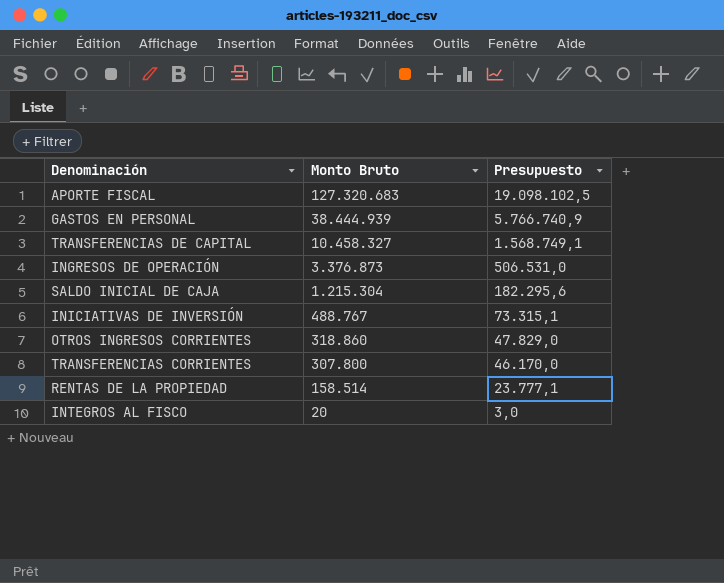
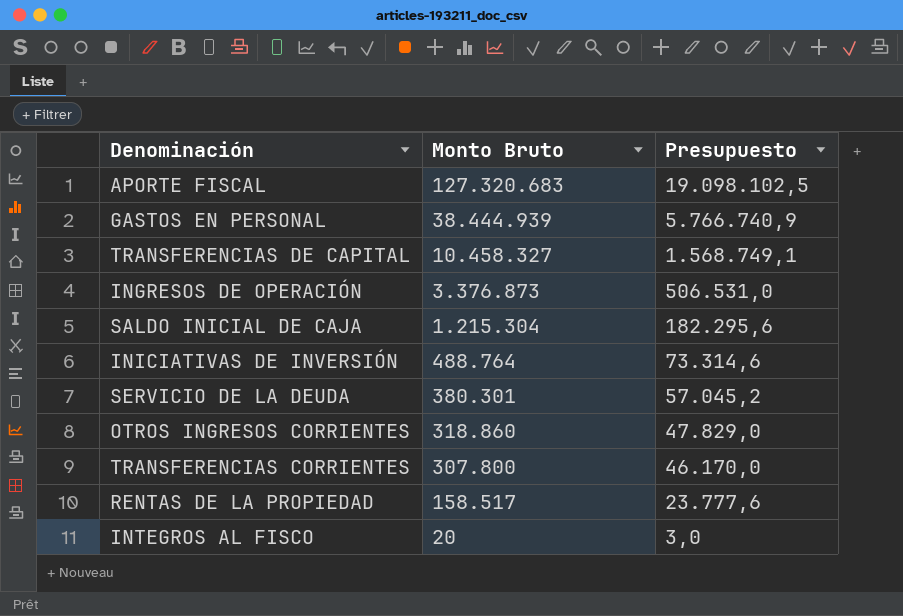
INICIATIVAS DE INVERSIÓN | Monto Bruto: 488.767 -> 488.764
INICIATIVAS DE INVERSIÓN | Presupuesto: 73.315,1 -> 73.314,6
row SERVICIO DE LA DEUDA: none -> 380.301 | 57.045,2
RENTAS DE LA PROPIEDAD | Monto Bruto: 158.514 -> 158.517
RENTAS DE LA PROPIEDAD | Presupuesto: 23.777,1 -> 23.777,6

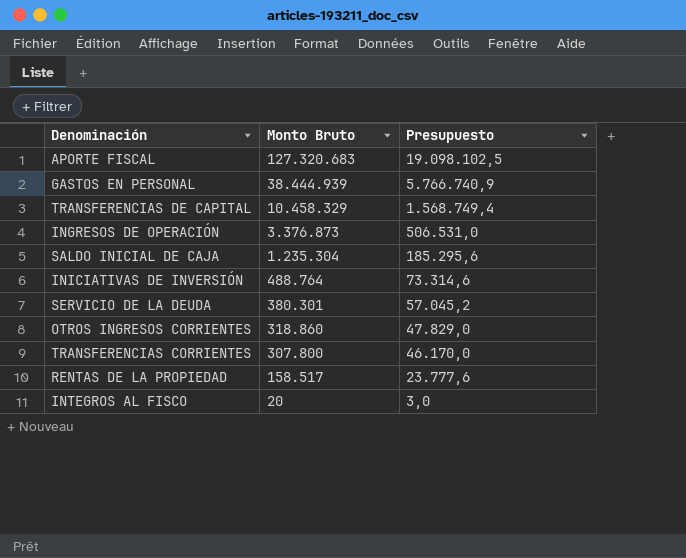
TRANSFERENCIAS DE CAPITAL | Monto Bruto: 10.458.327 -> 10.458.329
TRANSFERENCIAS DE CAPITAL | Presupuesto: 1.568.749,1 -> 1.568.749,4
SALDO INICIAL DE CAJA | Monto Bruto: 1.215.304 -> 1.235.304
SALDO INICIAL DE CAJA | Presupuesto: 182.295,6 -> 185.295,6

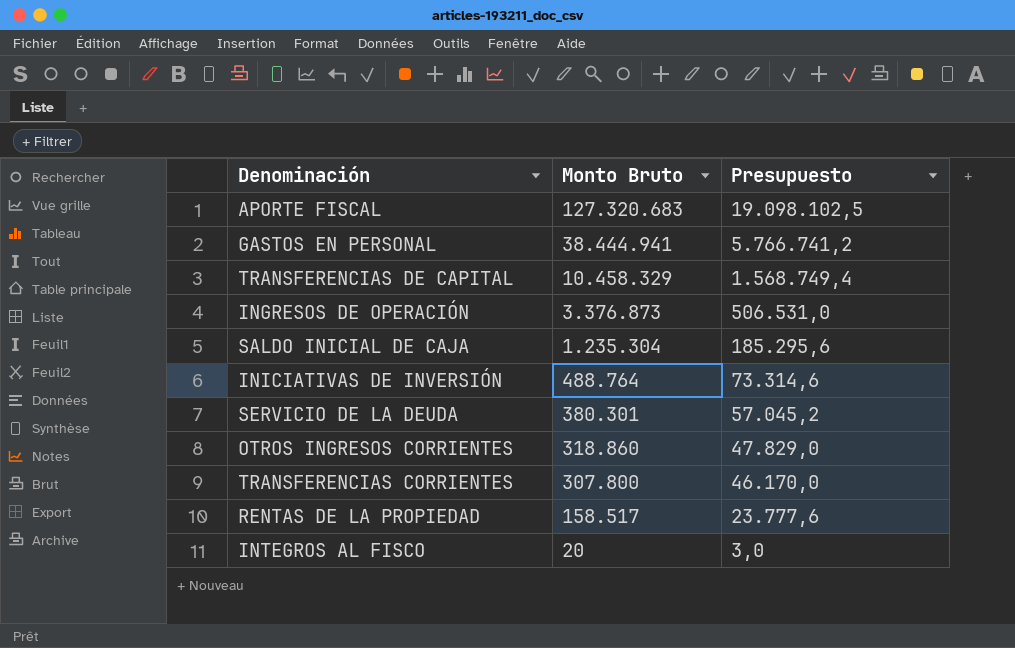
GASTOS EN PERSONAL | Monto Bruto: 38.444.939 -> 38.444.941
GASTOS EN PERSONAL | Presupuesto: 5.766.740,9 -> 5.766.741,2

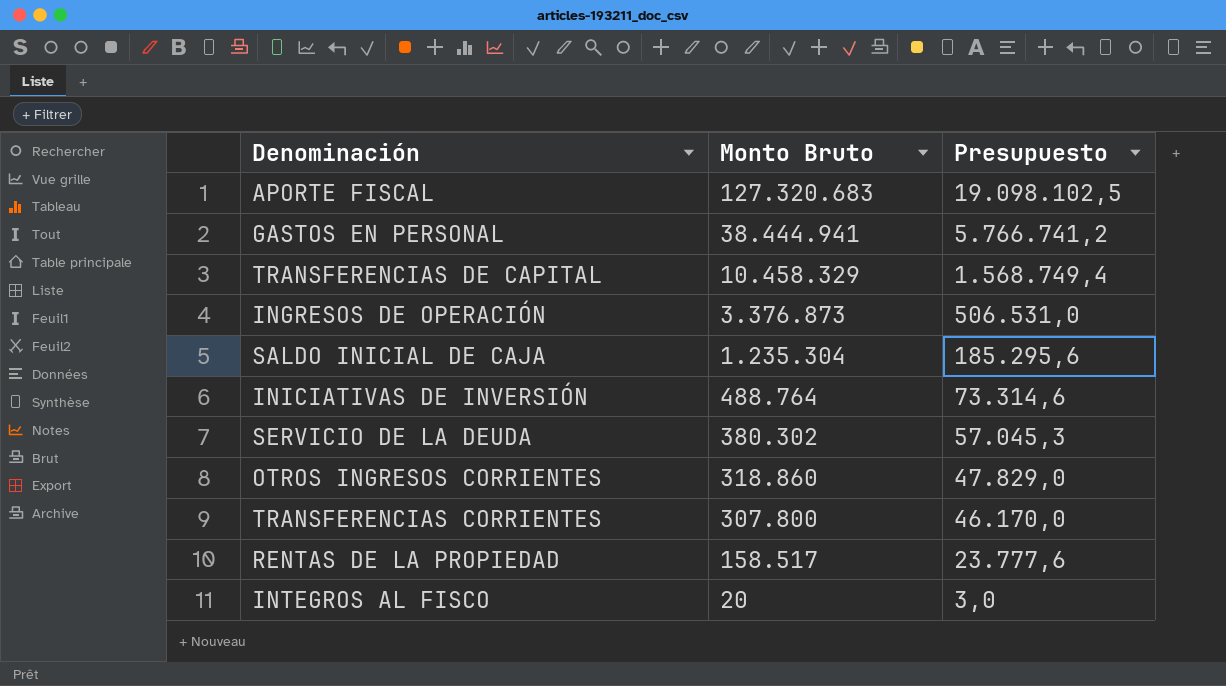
SERVICIO DE LA DEUDA | Monto Bruto: 380.301 -> 380.302
SERVICIO DE LA DEUDA | Presupuesto: 57.045,2 -> 57.045,3

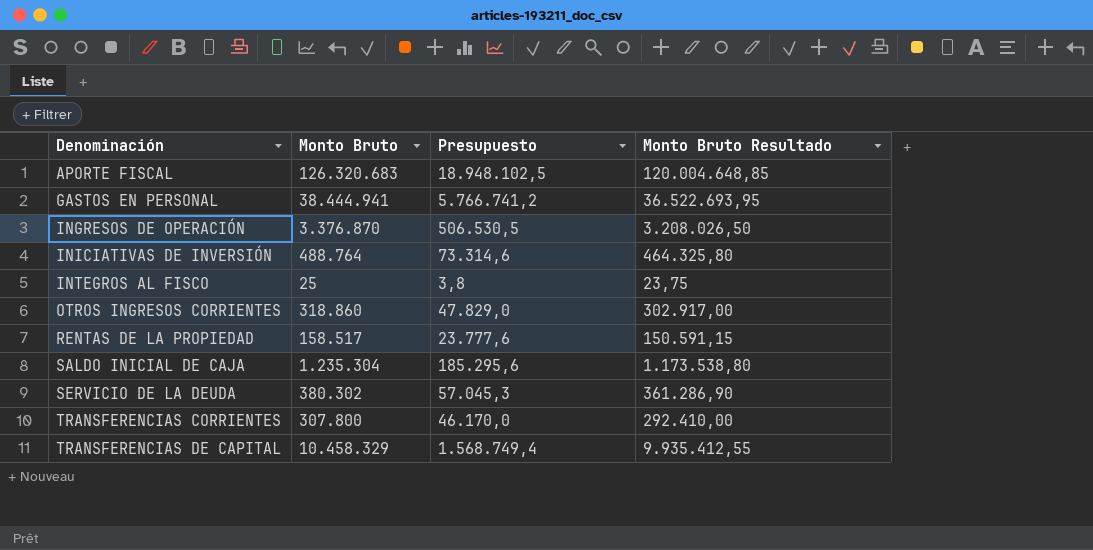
row order: Monto Bruto descending -> Denominación ascending
column Monto Bruto Resultado | formula: none -> [Monto Bruto] * 0,95
APORTE FISCAL | Monto Bruto: 127.320.683 -> 126.320.683
APORTE FISCAL | Presupuesto: 19.098.102,5 -> 18.948.102,5
INGRESOS DE OPERACIÓN | Monto Bruto: 3.376.873 -> 3.376.870
INGRESOS DE OPERACIÓN | Presupuesto: 506.531,0 -> 506.530,5
INTEGROS AL FISCO | Monto Bruto: 20 -> 25
INTEGROS AL FISCO | Presupuesto: 3,0 -> 3,8

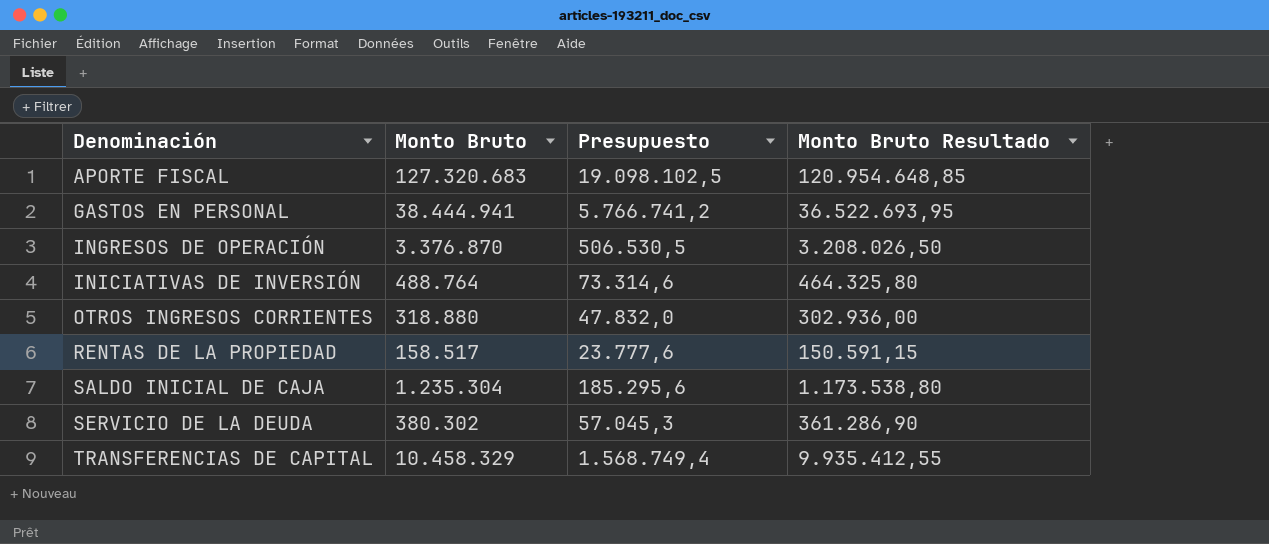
row INTEGROS AL FISCO: 25 | 3,8 | 23,75 -> none
row TRANSFERENCIAS CORRIENTES: 307.800 | 46.170,0 | 292.410,00 -> none
APORTE FISCAL | Monto Bruto: 126.320.683 -> 127.320.683
APORTE FISCAL | Presupuesto: 18.948.102,5 -> 19.098.102,5
APORTE FISCAL | Monto Bruto Resultado: 120.004.648,85 -> 120.954.648,85
OTROS INGRESOS CORRIENTES | Monto Bruto: 318.860 -> 318.880
OTROS INGRESOS CORRIENTES | Presupuesto: 47.829,0 -> 47.832,0
OTROS INGRESOS CORRIENTES | Monto Bruto Resultado: 302.917,00 -> 302.936,00

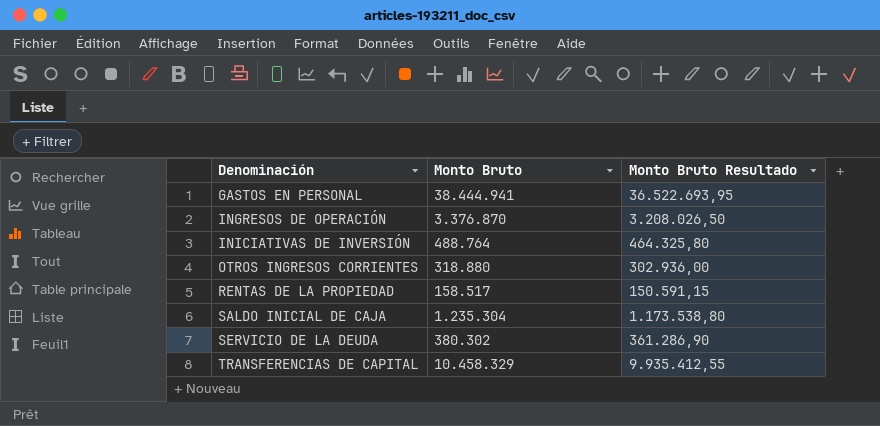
column Presupuesto | formula: [Monto Bruto] * 0,15 -> none
row APORTE FISCAL: 127.320.683 | 19.098.102,5 | 120.954.648,85 -> none

